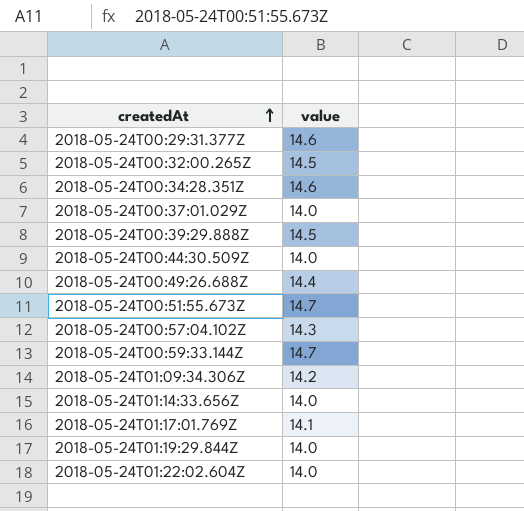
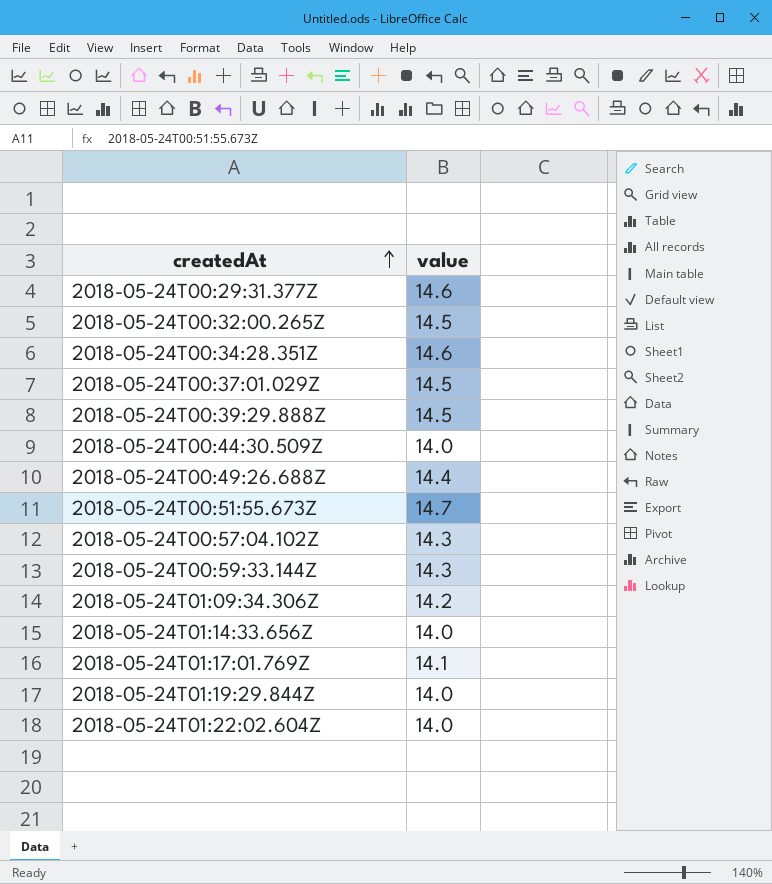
2018-05-24T00:37:01.029Z | value: 14.0 -> 14.5
2018-05-24T00:59:33.144Z | value: 14.7 -> 14.3

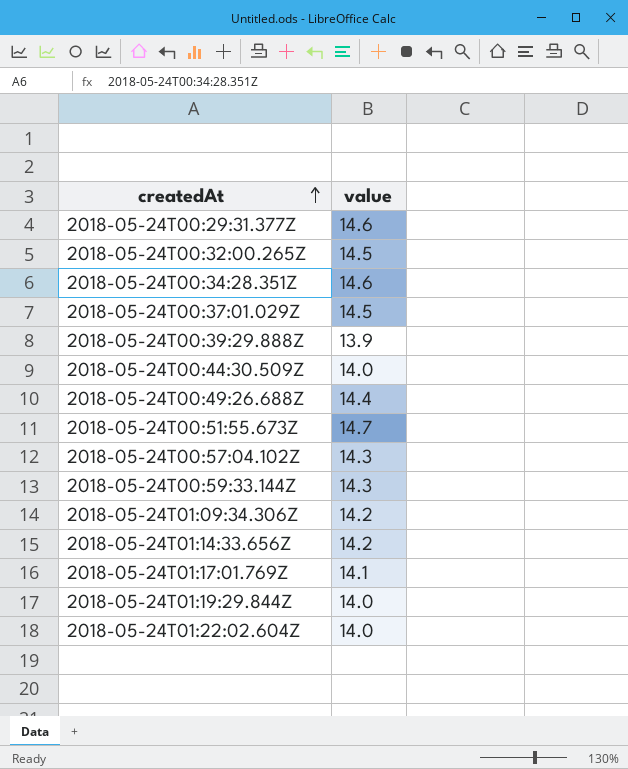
2018-05-24T00:39:29.888Z | value: 14.5 -> 13.9
2018-05-24T01:14:33.656Z | value: 14.0 -> 14.2

